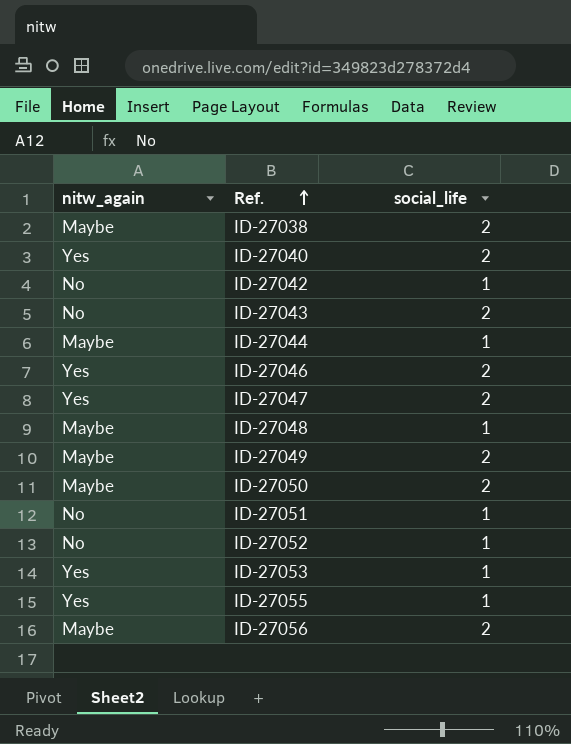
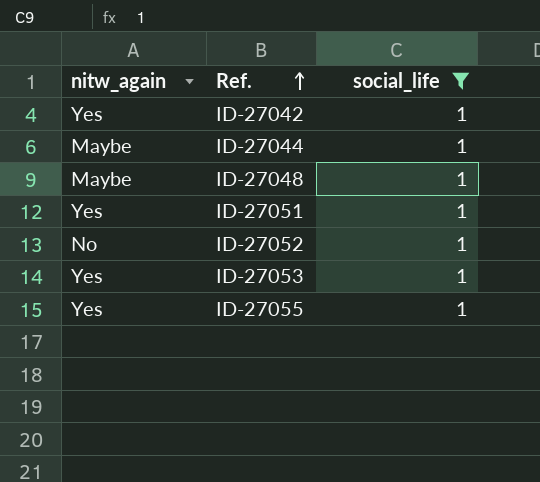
filter: none -> social_life = 1
ID-27042 | nitw_again: No -> Yes
ID-27051 | nitw_again: No -> Yes

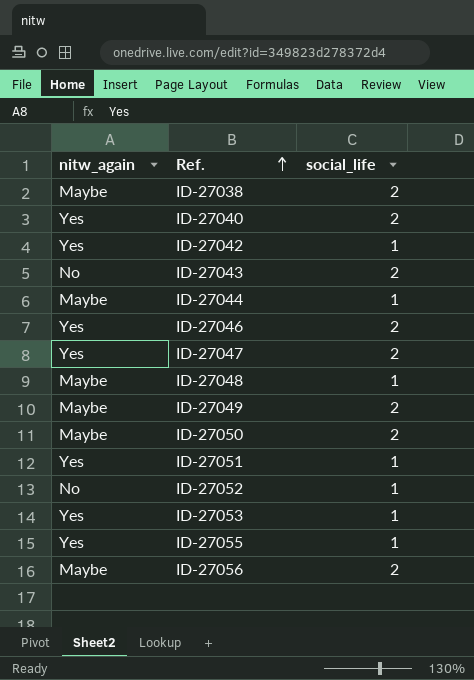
filter: social_life = 1 -> none

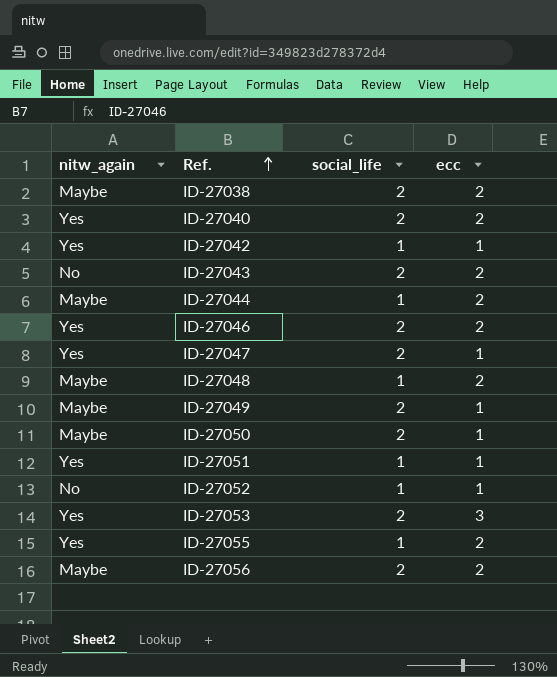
column ecc | position: none -> 4
ID-27053 | social_life: 1 -> 2

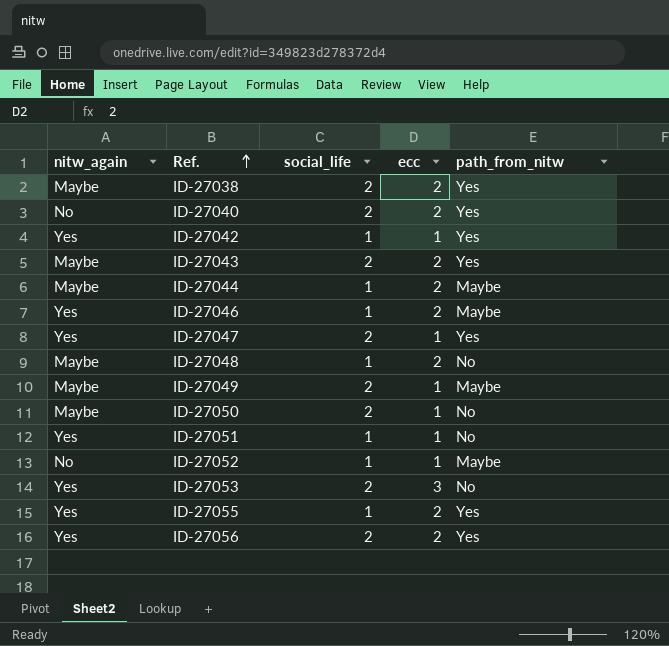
column path_from_nitw | position: none -> 5
ID-27040 | nitw_again: Yes -> No
ID-27043 | nitw_again: No -> Maybe
ID-27046 | social_life: 2 -> 1
ID-27056 | nitw_again: Maybe -> Yes

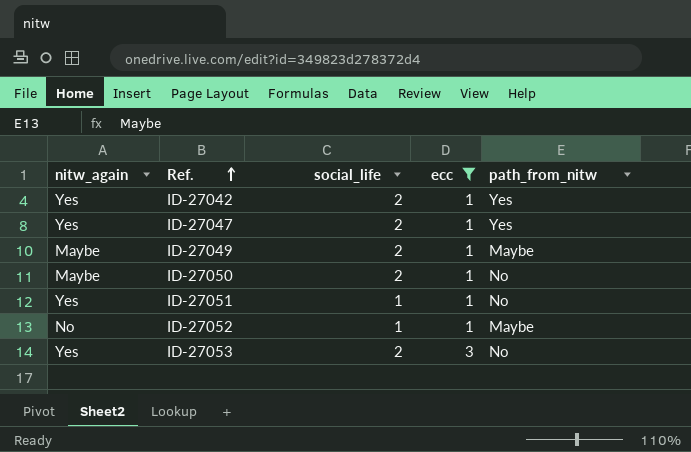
filter: none -> ecc != 2
ID-27042 | social_life: 1 -> 2

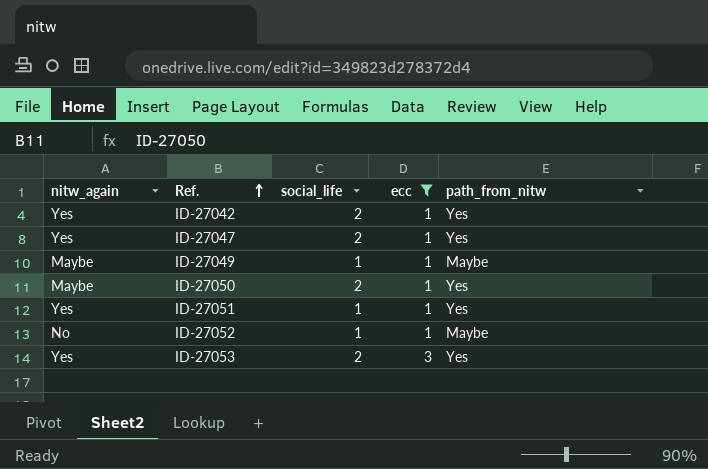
ID-27049 | social_life: 2 -> 1
ID-27050 | path_from_nitw: No -> Yes
ID-27051 | path_from_nitw: No -> Yes
ID-27053 | path_from_nitw: No -> Yes

